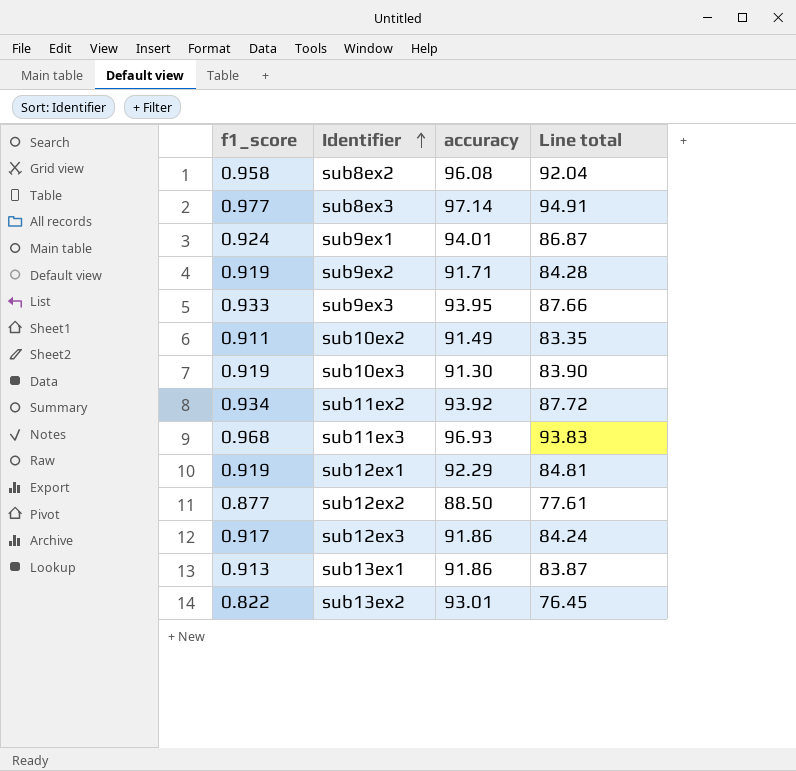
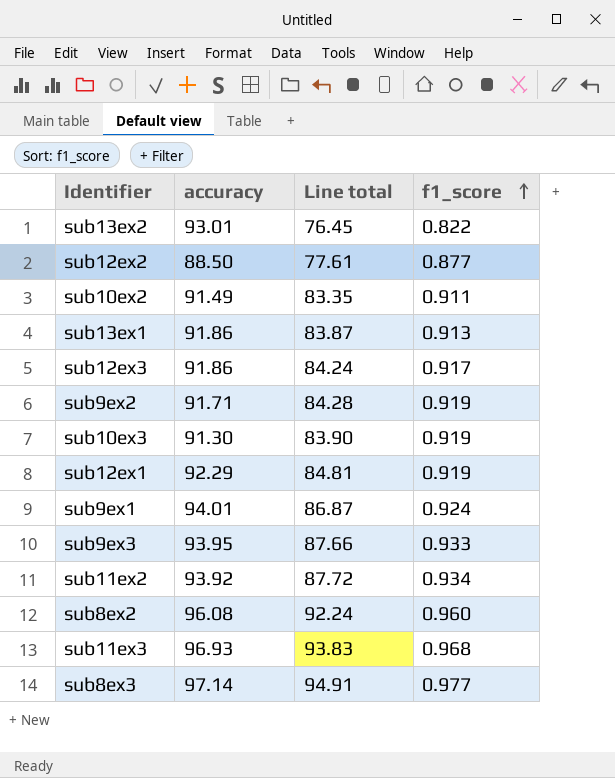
row order: Identifier ascending -> f1_score ascending
column f1_score | position: 1 -> 4
sub8ex2 | Line total: 92.04 -> 92.24
sub8ex2 | f1_score: 0.958 -> 0.960

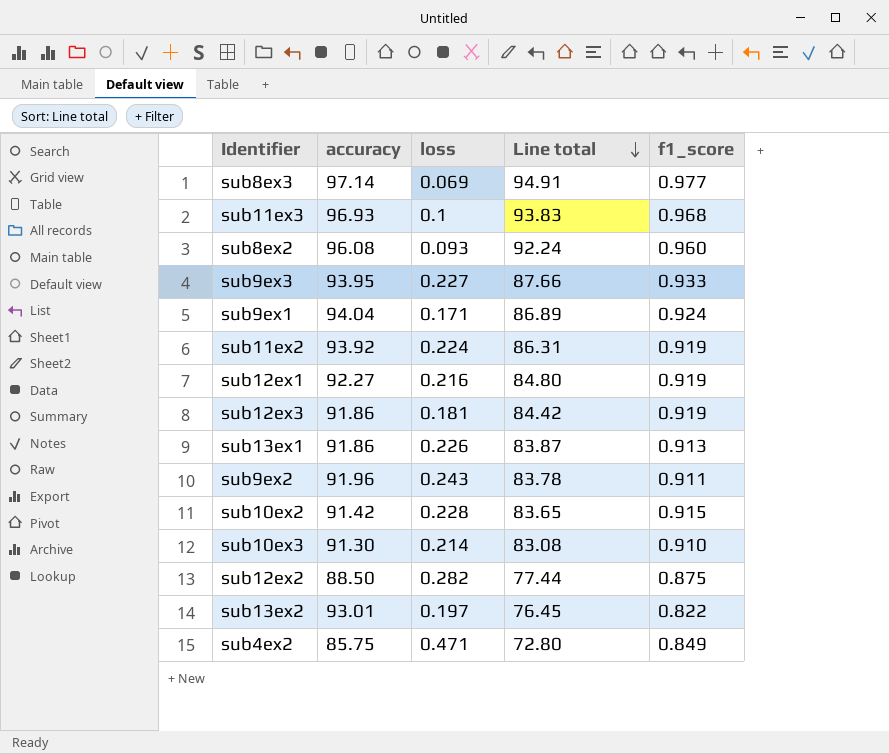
row order: f1_score ascending -> Line total descending
column loss | position: none -> 3
sub9ex1 | accuracy: 94.01 -> 94.04
sub9ex1 | Line total: 86.87 -> 86.89
sub11ex2 | Line total: 87.72 -> 86.31
sub11ex2 | f1_score: 0.934 -> 0.919
sub12ex1 | accuracy: 92.29 -> 92.27
sub12ex1 | Line total: 84.81 -> 84.80
sub12ex3 | Line total: 84.24 -> 84.42
sub12ex3 | f1_score: 0.917 -> 0.919
sub9ex2 | accuracy: 91.71 -> 91.96
sub9ex2 | Line total: 84.28 -> 83.78
sub9ex2 | f1_score: 0.919 -> 0.911
sub10ex2 | accuracy: 91.49 -> 91.42
sub10ex2 | Line total: 83.35 -> 83.65
sub10ex2 | f1_score: 0.911 -> 0.915
sub10ex3 | Line total: 83.90 -> 83.08
sub10ex3 | f1_score: 0.919 -> 0.910
sub12ex2 | Line total: 77.61 -> 77.44
sub12ex2 | f1_score: 0.877 -> 0.875
row sub4ex2: none -> 85.75 | 0.471 | 72.80 | 0.849

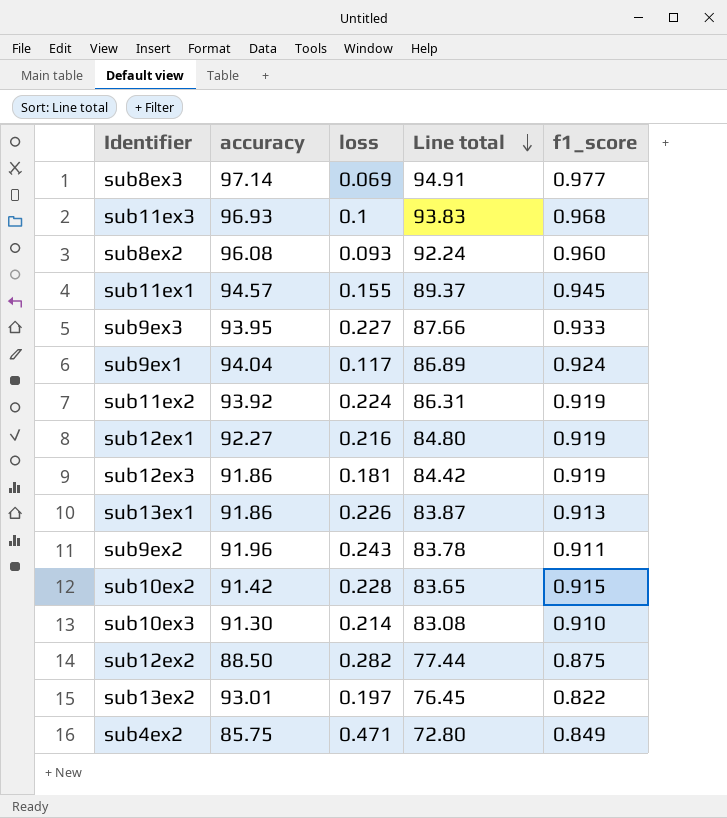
row sub11ex1: none -> 94.57 | 0.155 | 89.37 | 0.945
sub9ex1 | loss: 0.171 -> 0.117

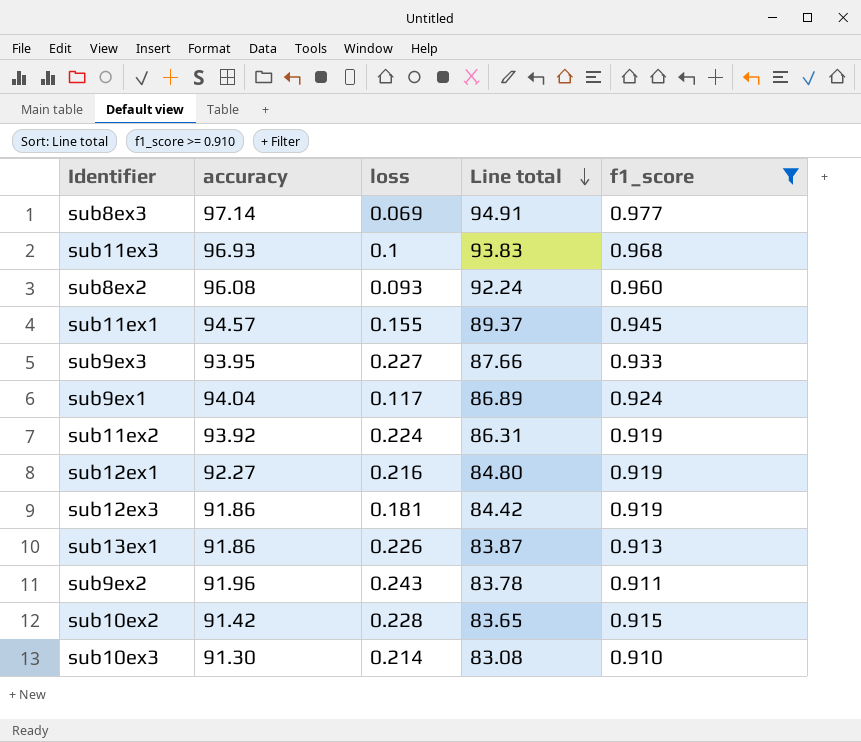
filter: none -> f1_score >= 0.910

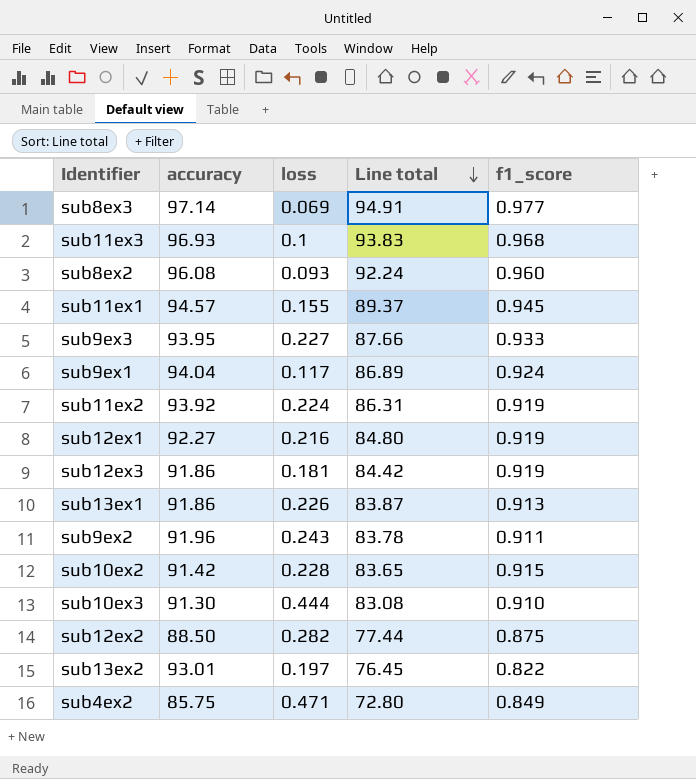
filter: f1_score >= 0.910 -> none
sub10ex3 | loss: 0.214 -> 0.444

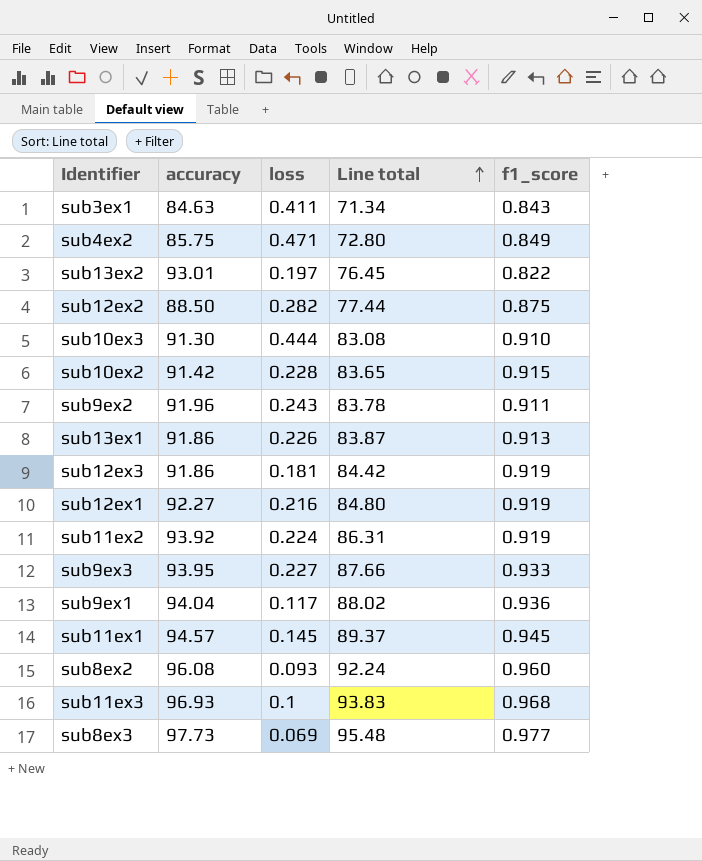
row order: Line total descending -> Line total ascending
row sub3ex1: none -> 84.63 | 0.411 | 71.34 | 0.843
sub9ex1 | Line total: 86.89 -> 88.02
sub9ex1 | f1_score: 0.924 -> 0.936
sub11ex1 | loss: 0.155 -> 0.145
sub8ex3 | accuracy: 97.14 -> 97.73
sub8ex3 | Line total: 94.91 -> 95.48

